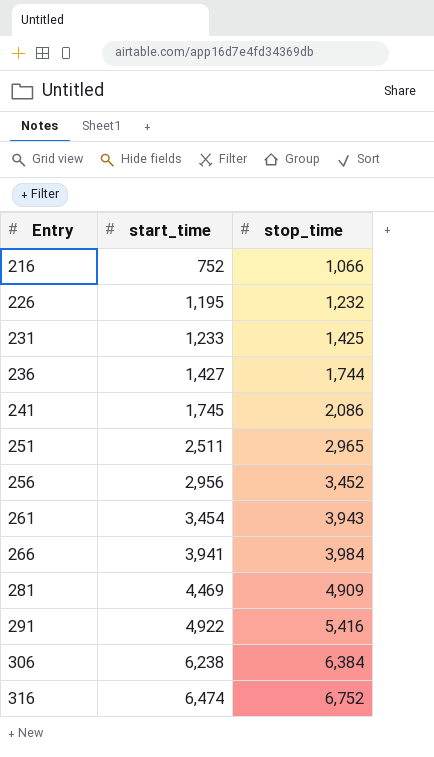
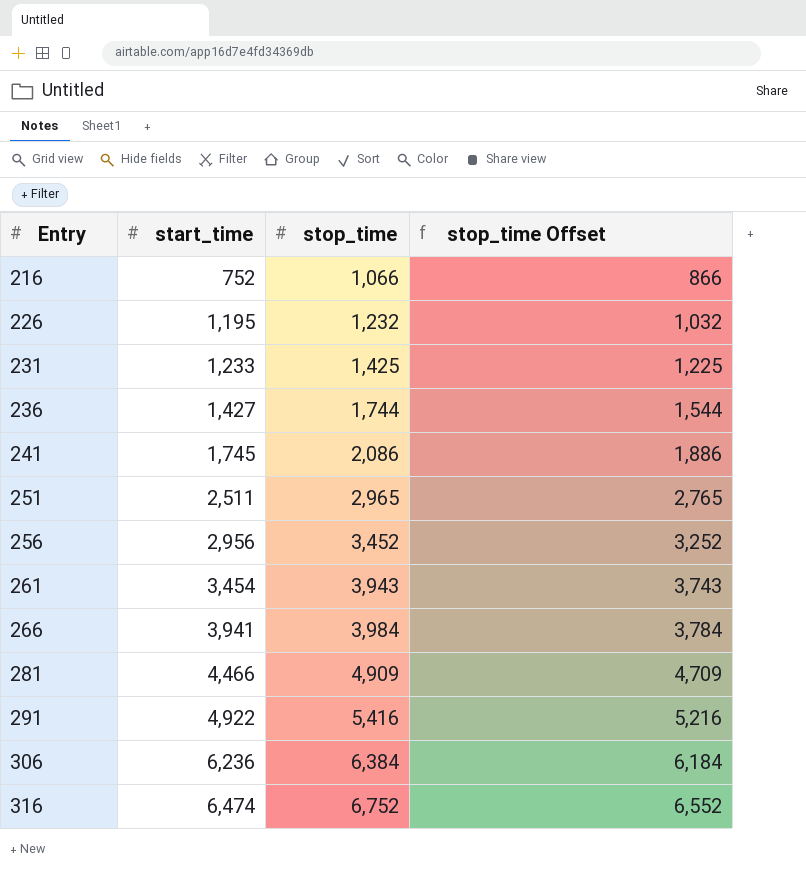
column stop_time Offset | formula: none -> [stop_time] - 200
281 | start_time: 4,469 -> 4,466
306 | start_time: 6,238 -> 6,236

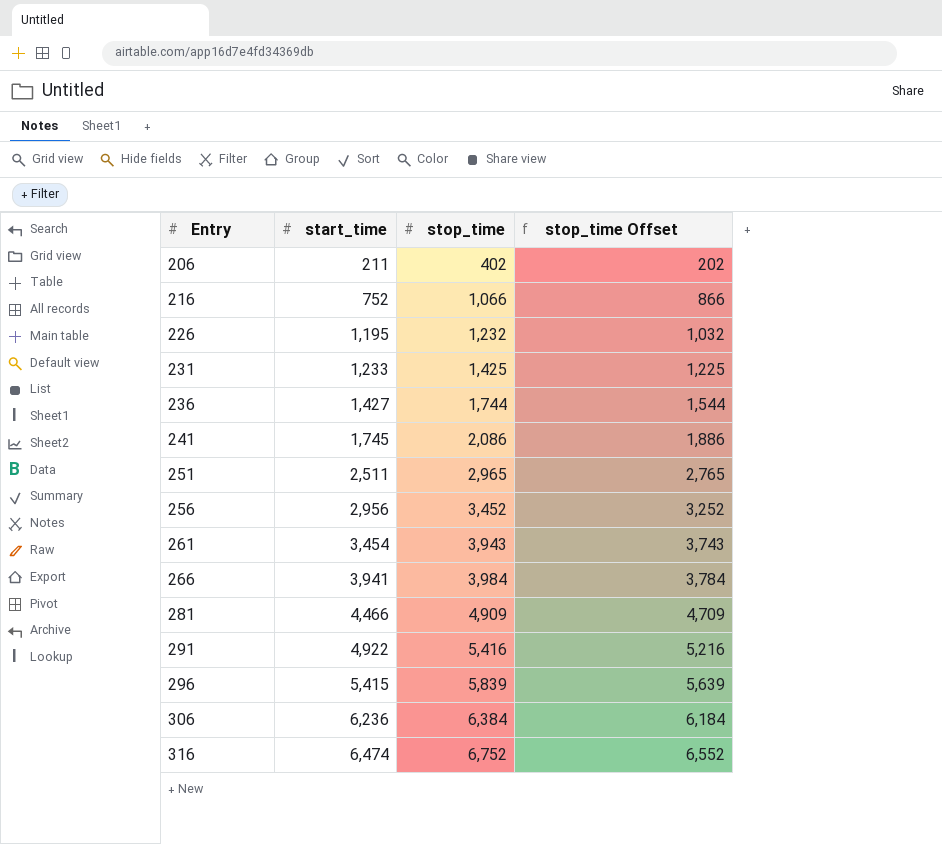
row 206: none -> 211 | 402 | 202
row 296: none -> 5,415 | 5,839 | 5,639

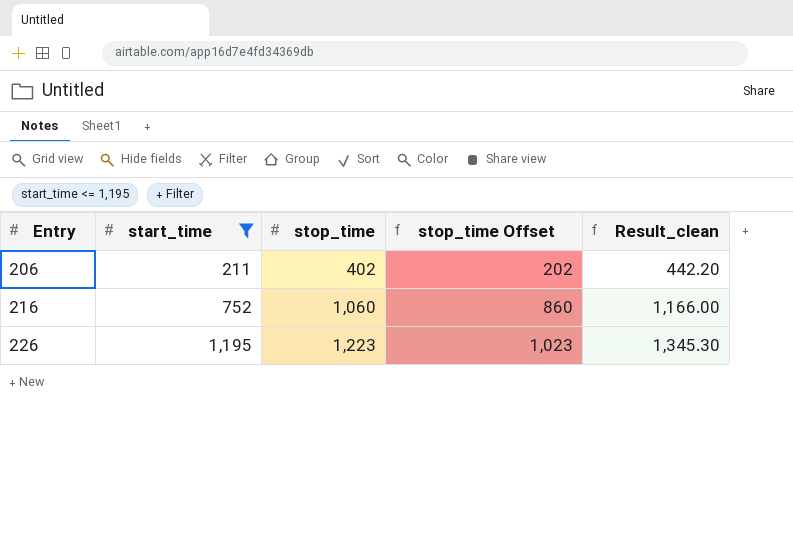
filter: none -> start_time <= 1,195
column Result_clean | formula: none -> [stop_time] * 1.1
216 | stop_time: 1,066 -> 1,060
216 | stop_time Offset: 866 -> 860
226 | stop_time: 1,232 -> 1,223
226 | stop_time Offset: 1,032 -> 1,023

